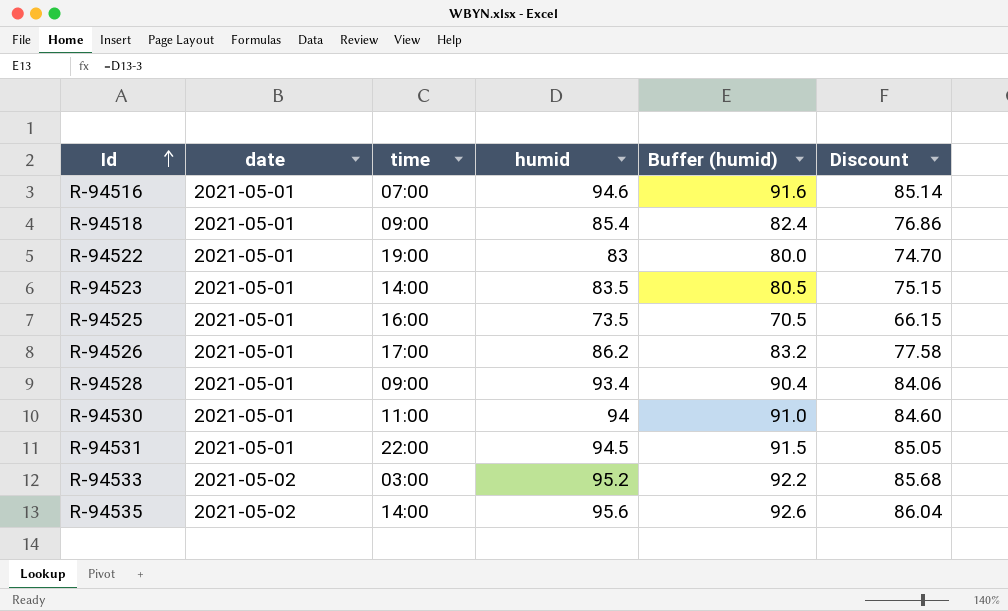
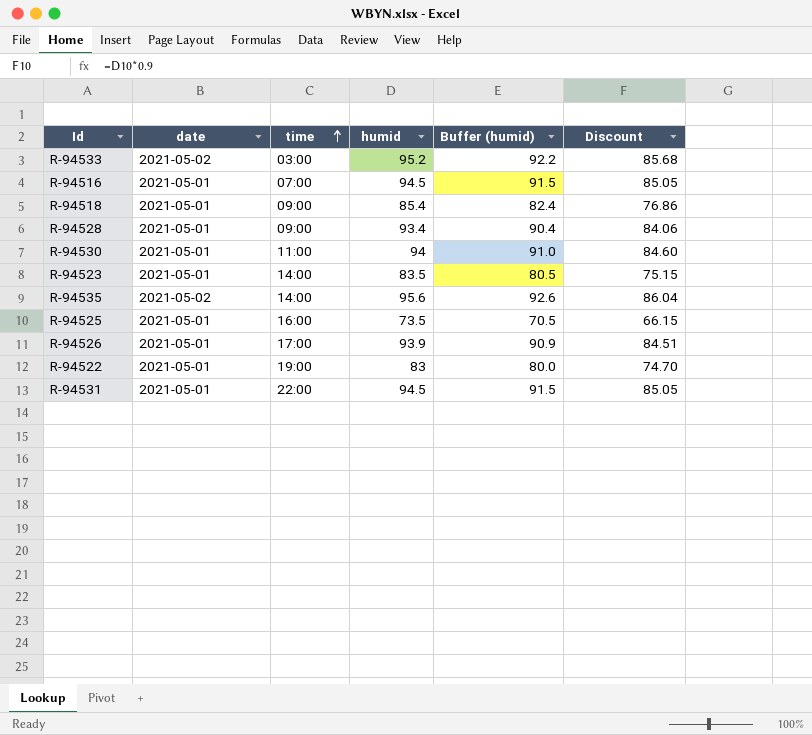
row order: Id ascending -> time ascending
R-94516 | humid: 94.6 -> 94.5
R-94516 | Buffer (humid): 91.6 -> 91.5
R-94516 | Discount: 85.14 -> 85.05
R-94526 | humid: 86.2 -> 93.9
R-94526 | Buffer (humid): 83.2 -> 90.9
R-94526 | Discount: 77.58 -> 84.51

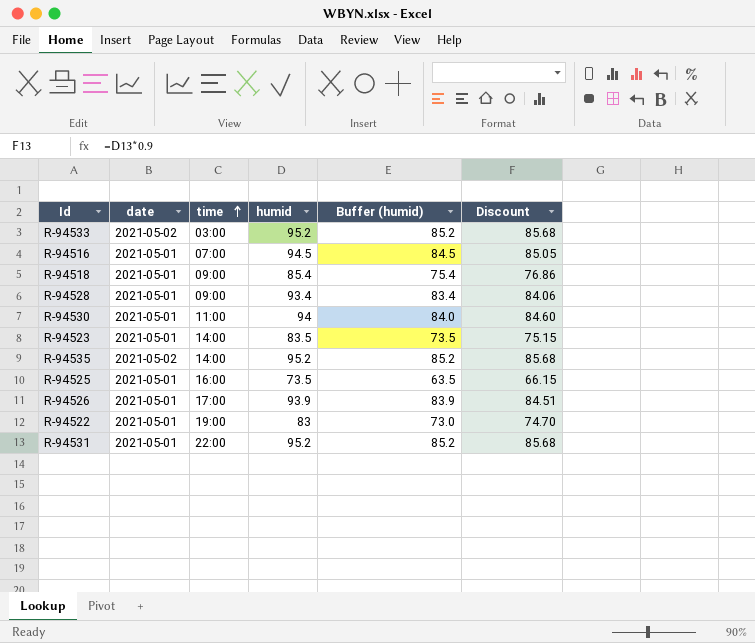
column Buffer (humid) | formula: [humid] - 3 -> [humid] - 10
R-94535 | humid: 95.6 -> 95.2
R-94535 | Discount: 86.04 -> 85.68
R-94531 | humid: 94.5 -> 95.2
R-94531 | Discount: 85.05 -> 85.68

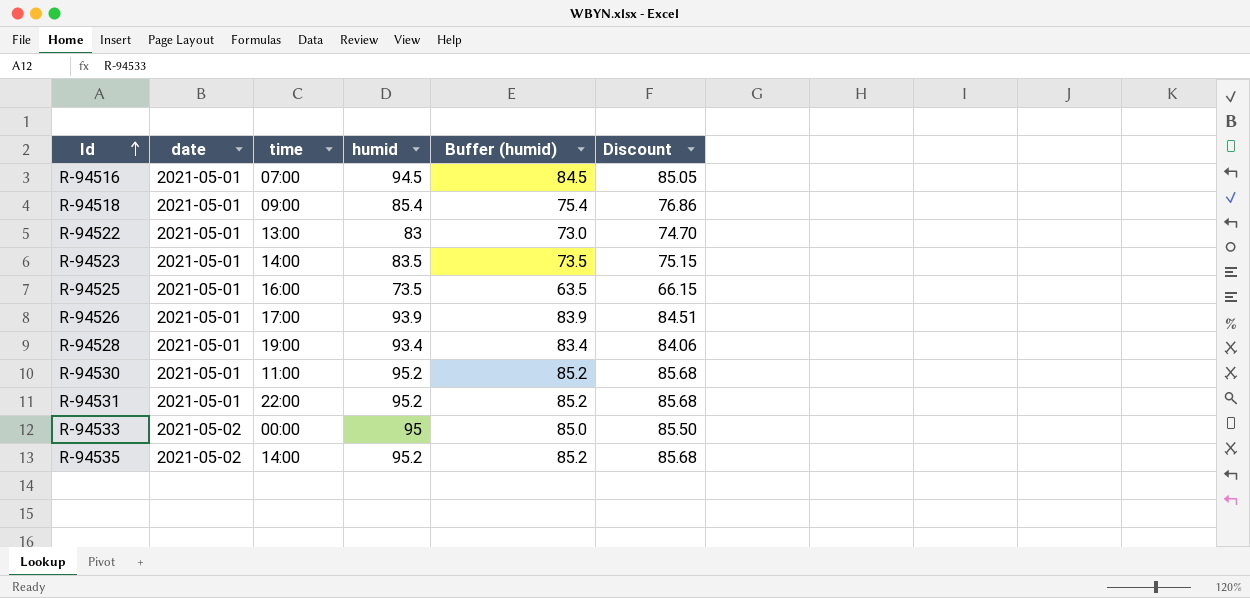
row order: time ascending -> Id ascending
R-94522 | time: 19:00 -> 13:00
R-94528 | time: 09:00 -> 19:00
R-94530 | humid: 94 -> 95.2
R-94530 | Buffer (humid): 84.0 -> 85.2
R-94530 | Discount: 84.60 -> 85.68
R-94533 | time: 03:00 -> 00:00
R-94533 | humid: 95.2 -> 95
R-94533 | Buffer (humid): 85.2 -> 85.0
R-94533 | Discount: 85.68 -> 85.50

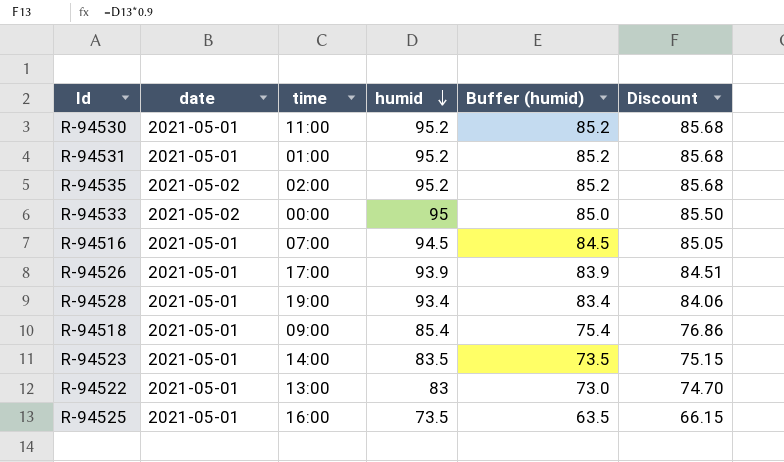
row order: Id ascending -> humid descending
R-94531 | time: 22:00 -> 01:00
R-94535 | time: 14:00 -> 02:00

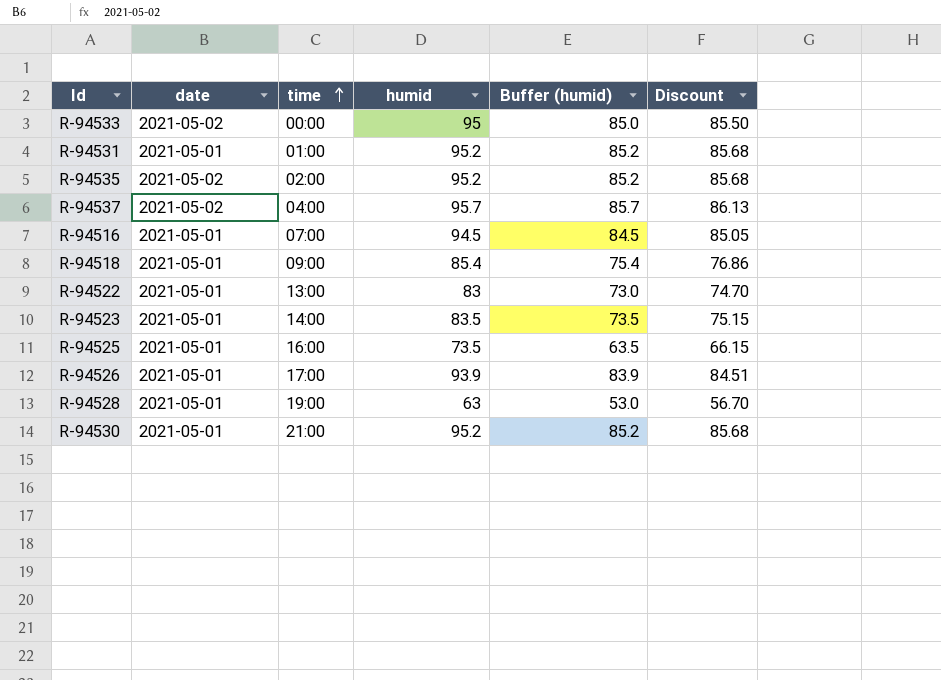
row order: humid descending -> time ascending
row R-94537: none -> 2021-05-02 | 04:00 | 95.7 | 85.7 | 86.13
R-94528 | humid: 93.4 -> 63
R-94528 | Buffer (humid): 83.4 -> 53.0
R-94528 | Discount: 84.06 -> 56.70
R-94530 | time: 11:00 -> 21:00

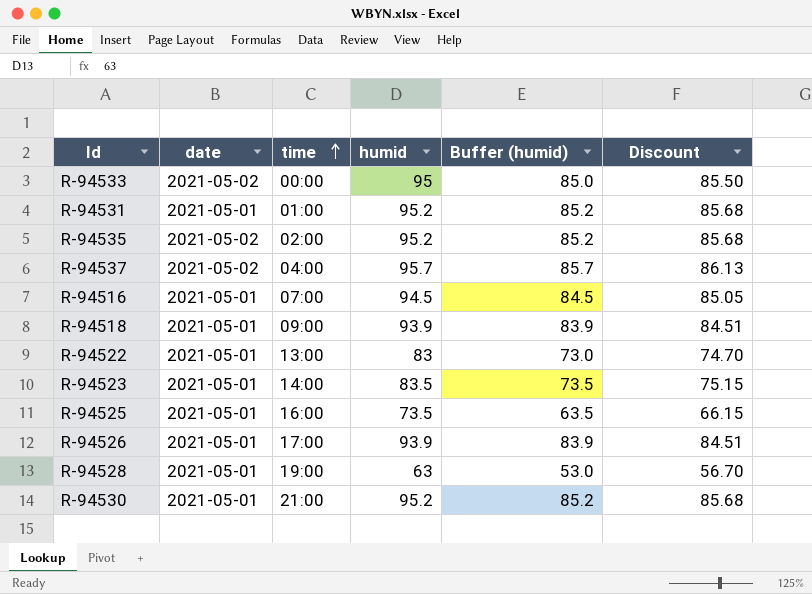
R-94518 | humid: 85.4 -> 93.9
R-94518 | Buffer (humid): 75.4 -> 83.9
R-94518 | Discount: 76.86 -> 84.51

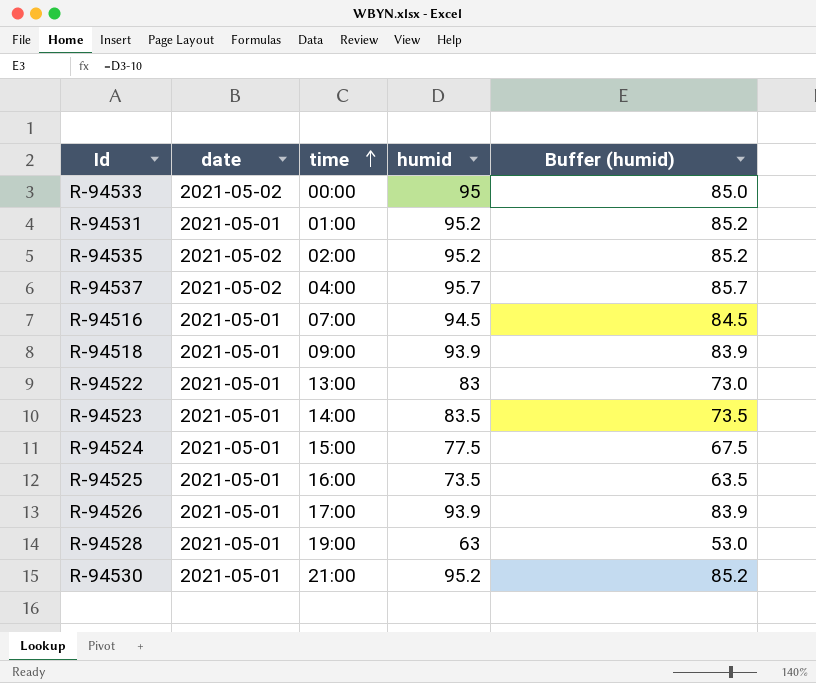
column Discount | formula: [humid] * 0.9 -> none
row R-94524: none -> 2021-05-01 | 15:00 | 77.5 | 67.5

